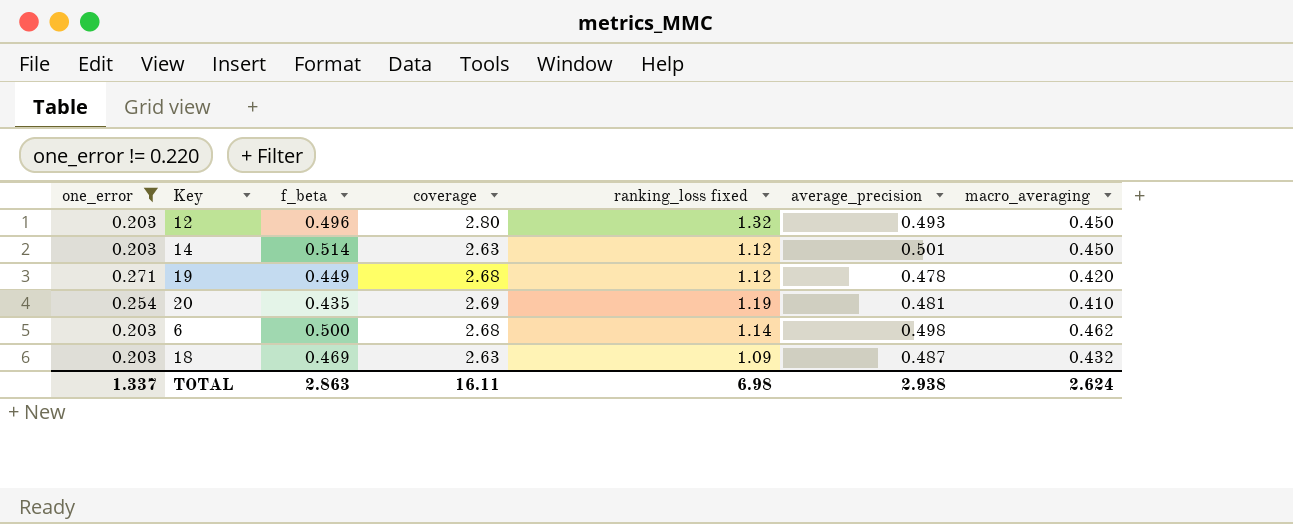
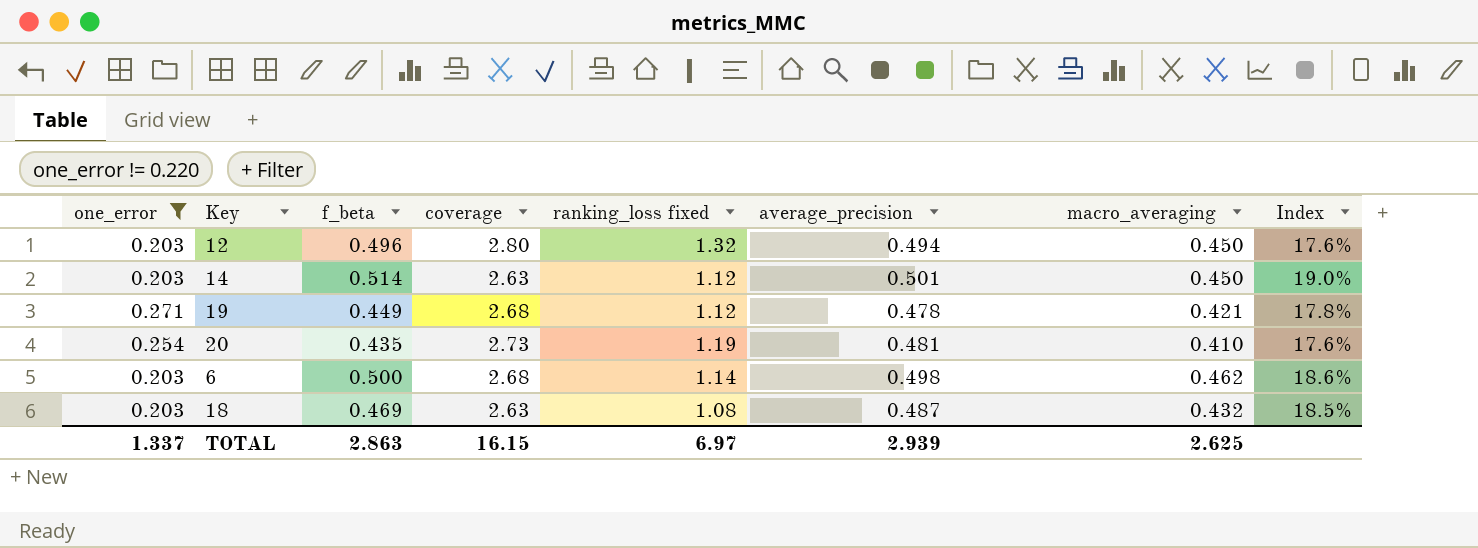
column Index | formula: none -> [average_precision] / [coverage]
12 | average_precision: 0.493 -> 0.494
19 | macro_averaging: 0.420 -> 0.421
20 | coverage: 2.69 -> 2.73
18 | ranking_loss fixed: 1.09 -> 1.08
TOTAL | coverage: 16.11 -> 16.15
TOTAL | ranking_loss fixed: 6.98 -> 6.97
TOTAL | average_precision: 2.938 -> 2.939
TOTAL | macro_averaging: 2.624 -> 2.625

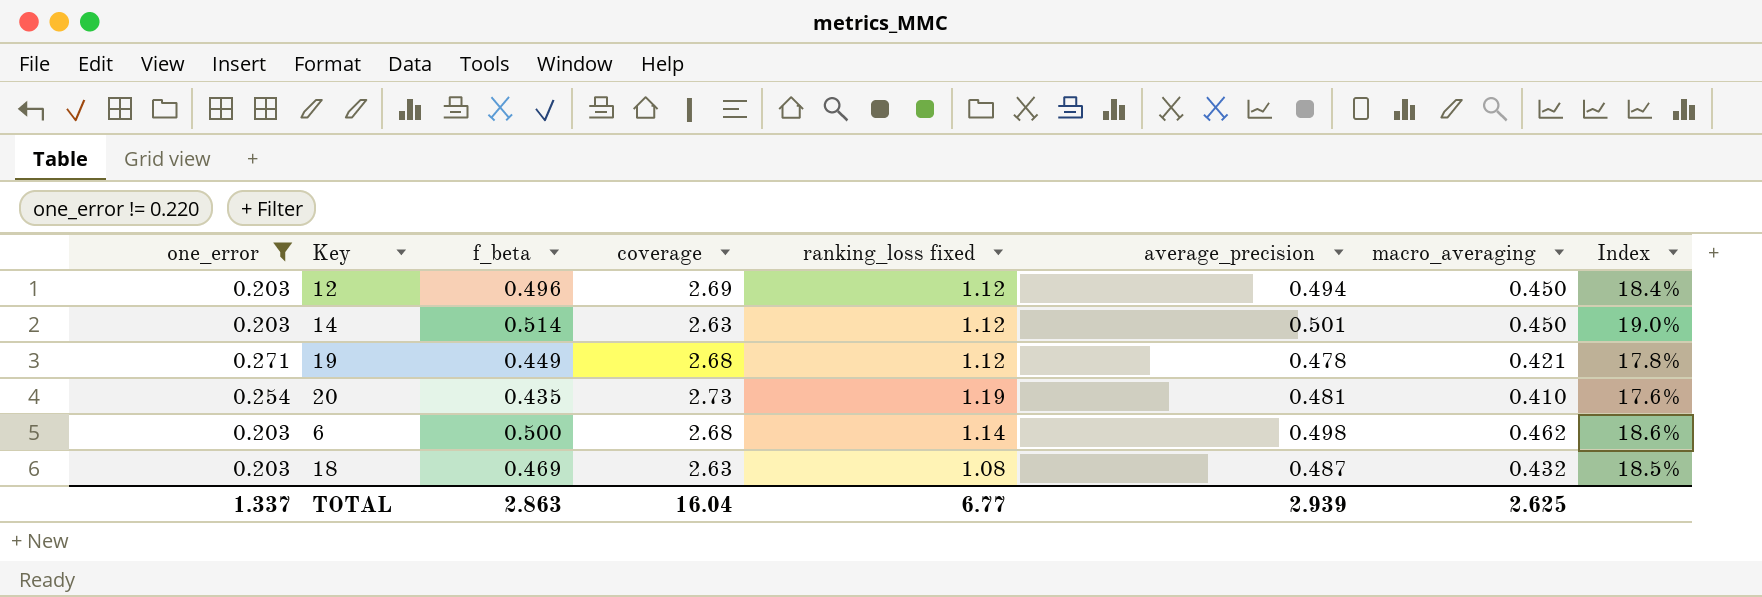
12 | coverage: 2.80 -> 2.69
12 | ranking_loss fixed: 1.32 -> 1.12
12 | Index: 17.6% -> 18.4%
TOTAL | coverage: 16.15 -> 16.04
TOTAL | ranking_loss fixed: 6.97 -> 6.77

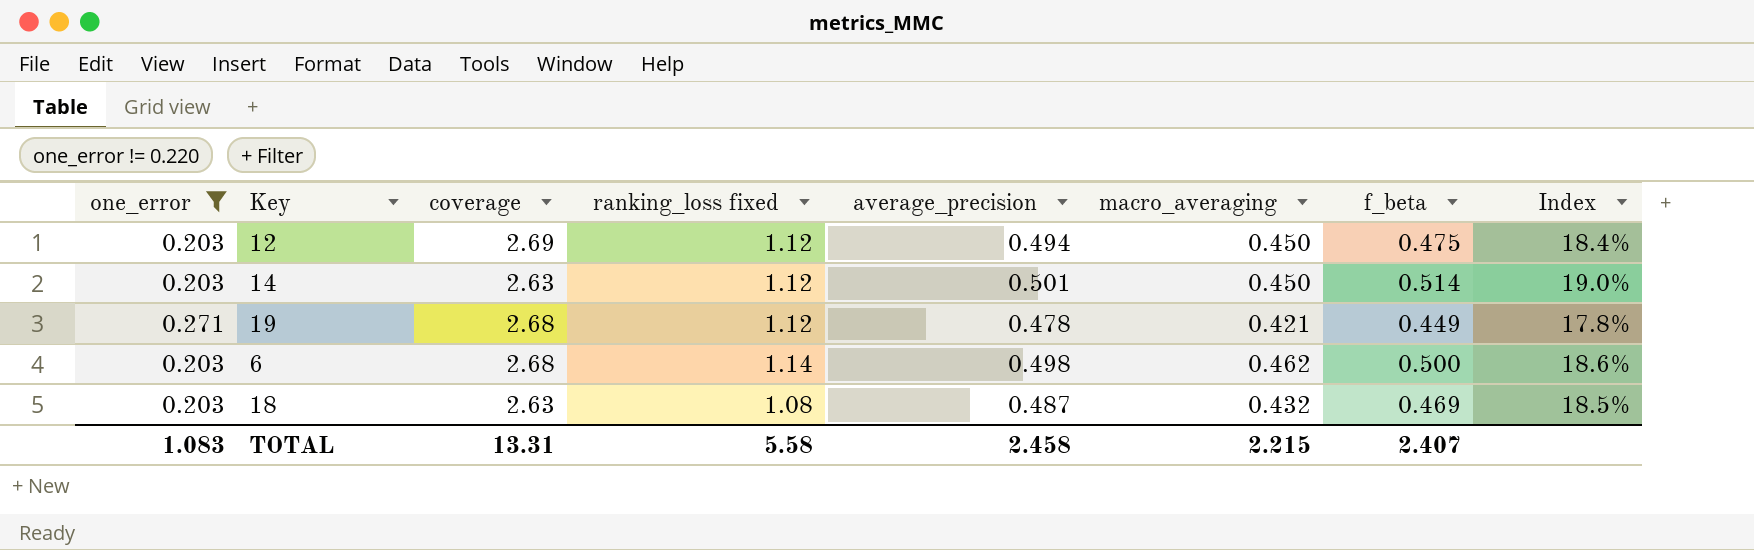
column f_beta | position: 3 -> 7
row 20: 0.254 | 0.435 | 2.73 | 1.19 | 0.481 | 0.410 | 17.6% -> none
12 | f_beta: 0.496 -> 0.475
TOTAL | one_error: 1.337 -> 1.083
TOTAL | coverage: 16.04 -> 13.31
TOTAL | ranking_loss fixed: 6.77 -> 5.58
TOTAL | average_precision: 2.939 -> 2.458
TOTAL | macro_averaging: 2.625 -> 2.215
TOTAL | f_beta: 2.863 -> 2.407

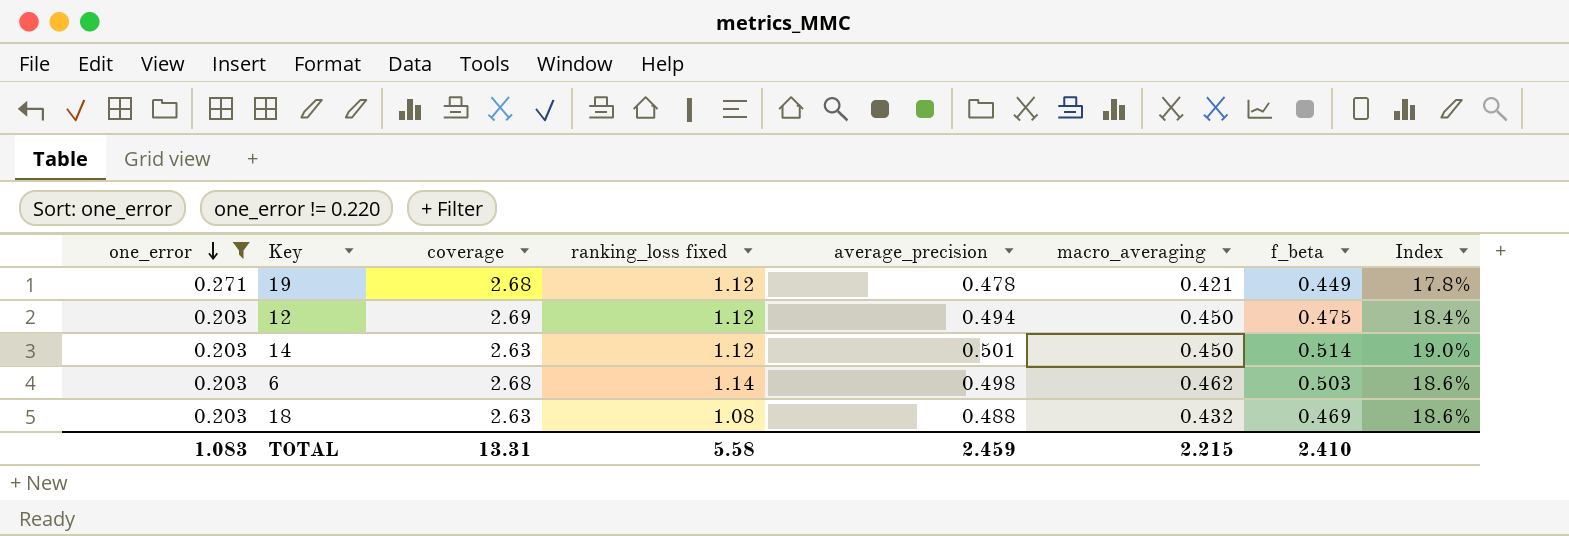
row order: none -> one_error descending
6 | f_beta: 0.500 -> 0.503
18 | average_precision: 0.487 -> 0.488
18 | Index: 18.5% -> 18.6%
TOTAL | average_precision: 2.458 -> 2.459
TOTAL | f_beta: 2.407 -> 2.410

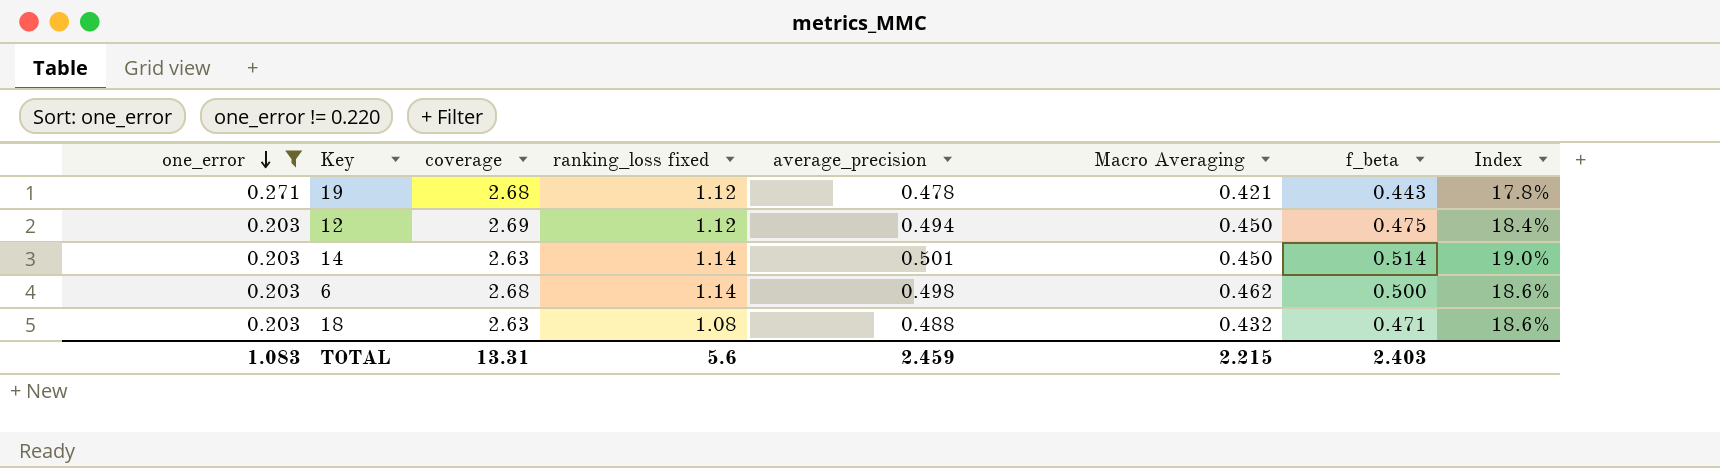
column name: macro_averaging -> Macro Averaging
19 | f_beta: 0.449 -> 0.443
14 | ranking_loss fixed: 1.12 -> 1.14
6 | f_beta: 0.503 -> 0.500
18 | f_beta: 0.469 -> 0.471
TOTAL | ranking_loss fixed: 5.58 -> 5.6
TOTAL | f_beta: 2.410 -> 2.403

